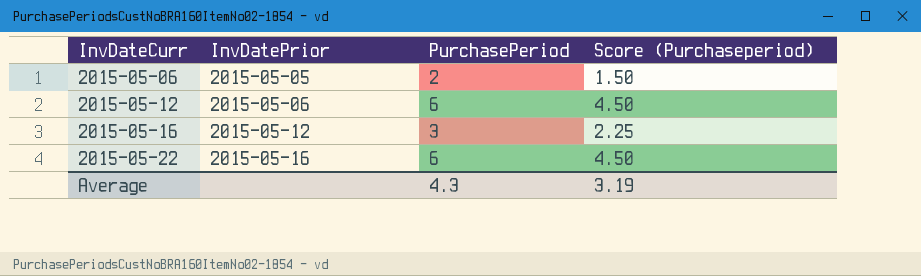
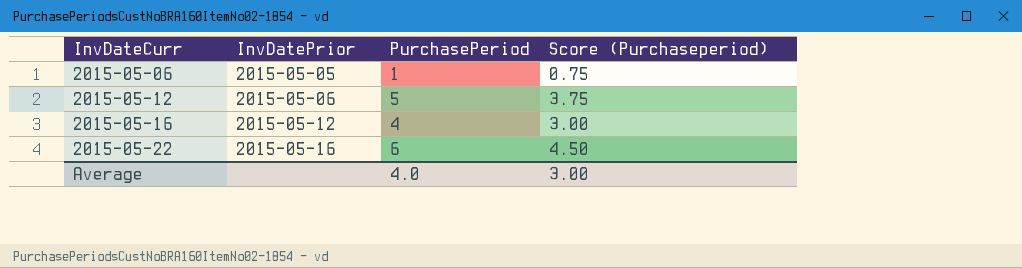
2015-05-06 | PurchasePeriod: 2 -> 1
2015-05-06 | Score (Purchaseperiod): 1.50 -> 0.75
2015-05-12 | PurchasePeriod: 6 -> 5
2015-05-12 | Score (Purchaseperiod): 4.50 -> 3.75
2015-05-16 | PurchasePeriod: 3 -> 4
2015-05-16 | Score (Purchaseperiod): 2.25 -> 3.00
Average | PurchasePeriod: 4.3 -> 4.0
Average | Score (Purchaseperiod): 3.19 -> 3.00

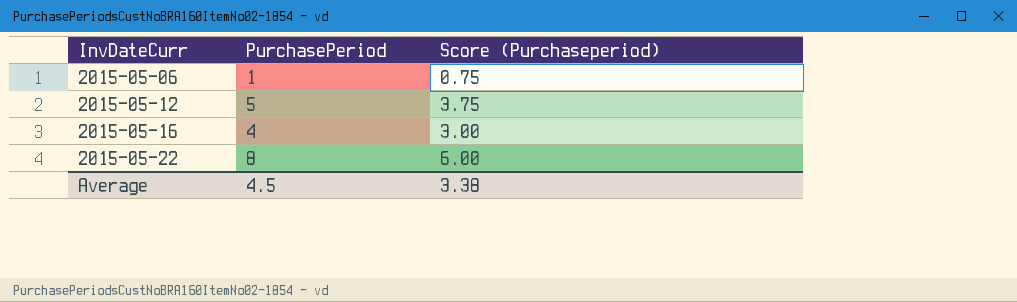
column InvDatePrior | position: 2 -> none
2015-05-22 | PurchasePeriod: 6 -> 8
2015-05-22 | Score (Purchaseperiod): 4.50 -> 6.00
Average | PurchasePeriod: 4.0 -> 4.5
Average | Score (Purchaseperiod): 3.00 -> 3.38

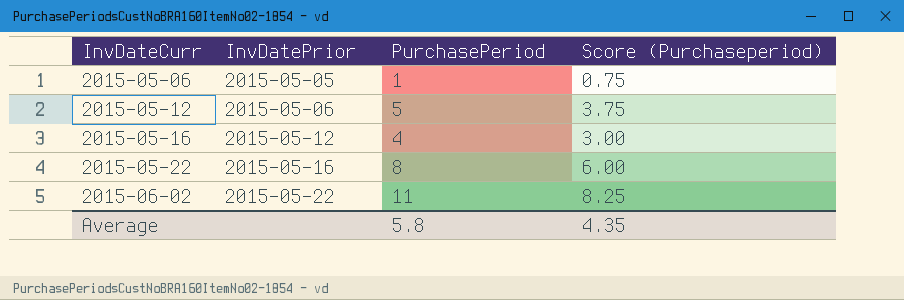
column InvDatePrior | position: none -> 2
row 2015-06-02: none -> 2015-05-22 | 11 | 8.25
Average | PurchasePeriod: 4.5 -> 5.8
Average | Score (Purchaseperiod): 3.38 -> 4.35

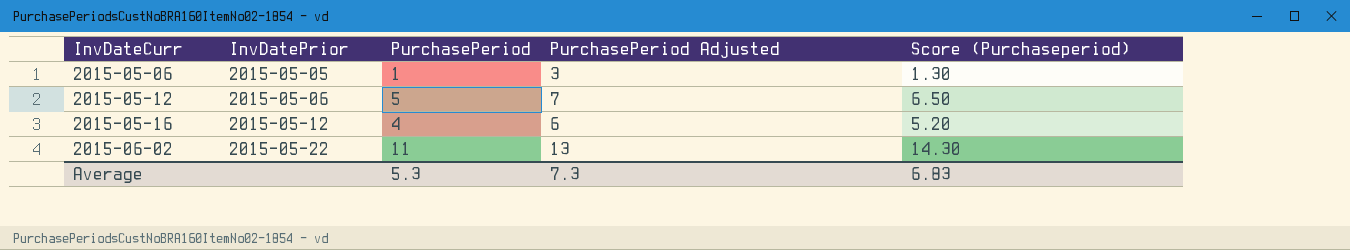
column PurchasePeriod Adjusted | formula: none -> [PurchasePeriod] + 2
column Score (Purchaseperiod) | formula: [PurchasePeriod] * 0.75 -> [PurchasePeriod] * 1.3
row 2015-05-22: 2015-05-16 | 8 | 6.00 -> none
Average | PurchasePeriod: 5.8 -> 5.3
Average | Score (Purchaseperiod): 4.35 -> 6.83

